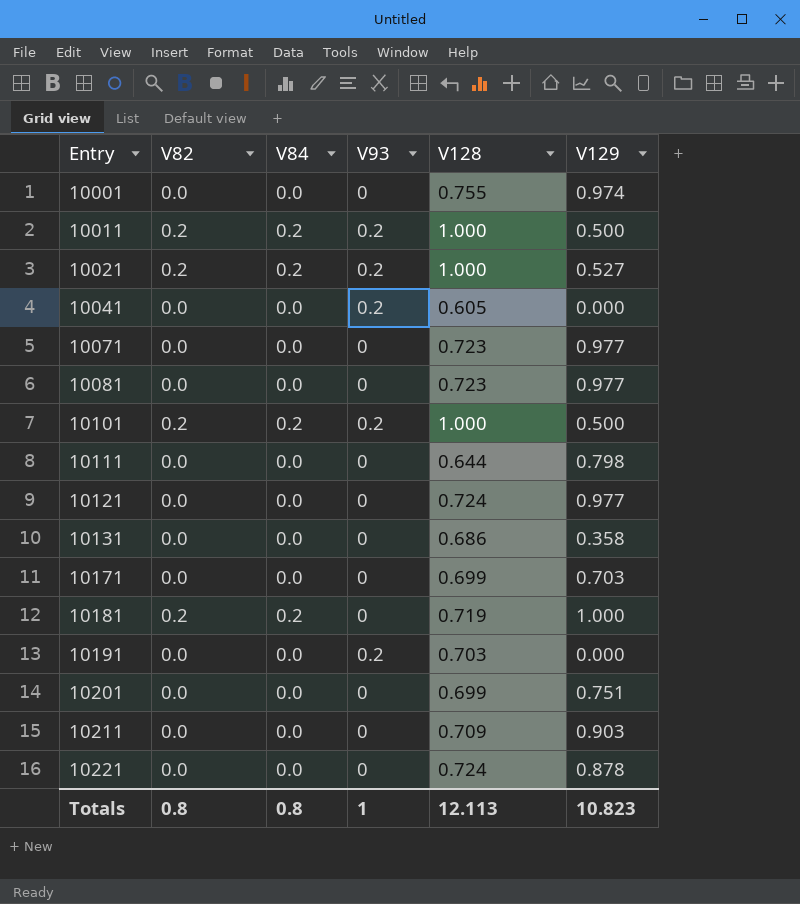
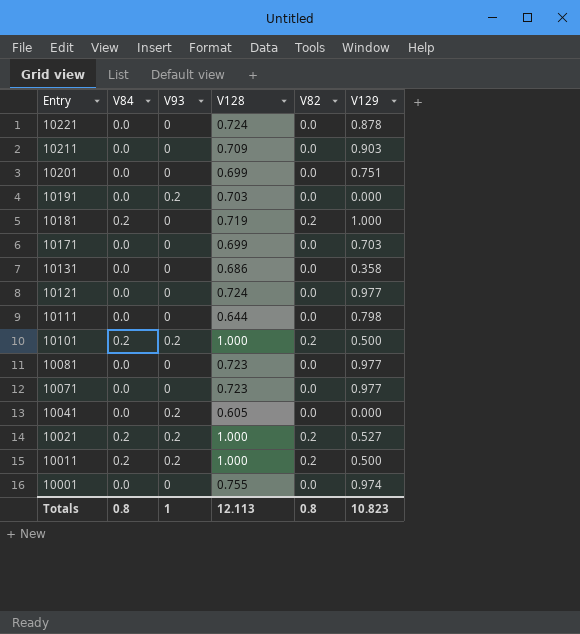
row order: Entry ascending -> Entry descending
column V82 | position: 2 -> 5

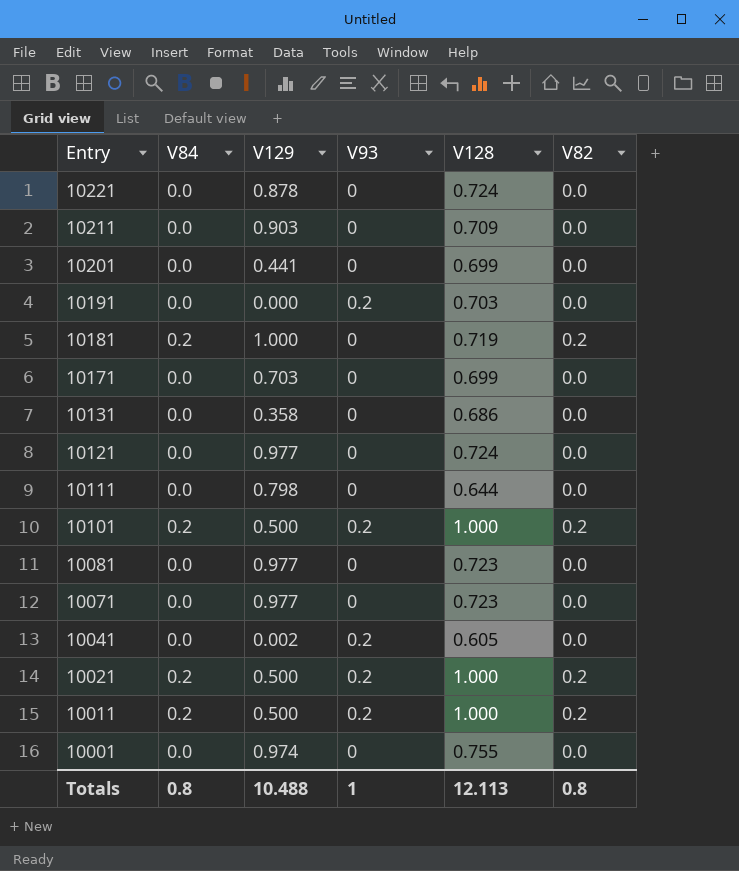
column V129 | position: 6 -> 3
10201 | V129: 0.751 -> 0.441
10041 | V129: 0.000 -> 0.002
10021 | V129: 0.527 -> 0.500
Totals | V129: 10.823 -> 10.488

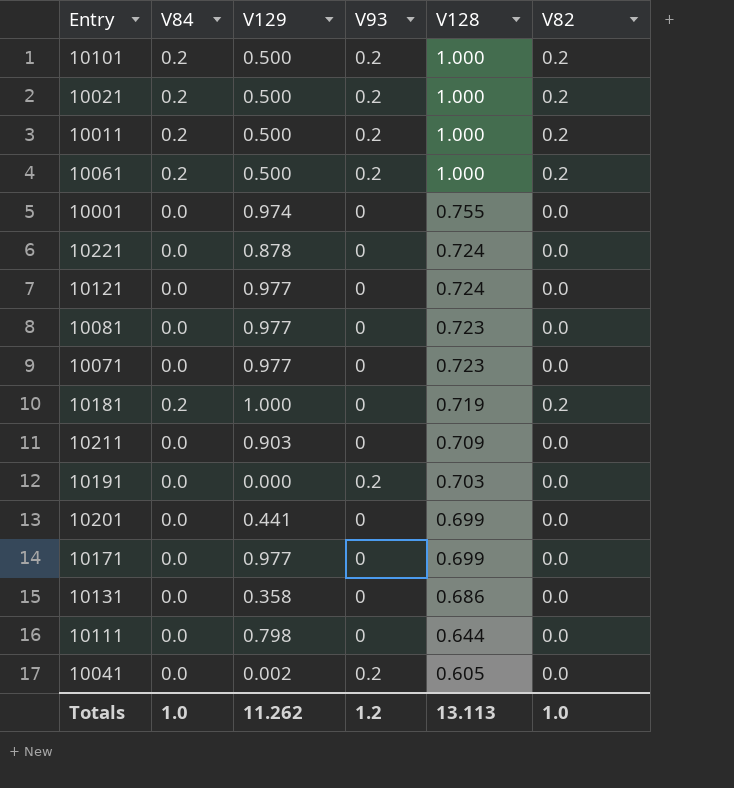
row order: Entry descending -> V128 descending
row 10061: none -> 0.2 | 0.500 | 0.2 | 1.000 | 0.2
10171 | V129: 0.703 -> 0.977
Totals | V84: 0.8 -> 1.0
Totals | V129: 10.488 -> 11.262
Totals | V93: 1 -> 1.2
Totals | V128: 12.113 -> 13.113
Totals | V82: 0.8 -> 1.0

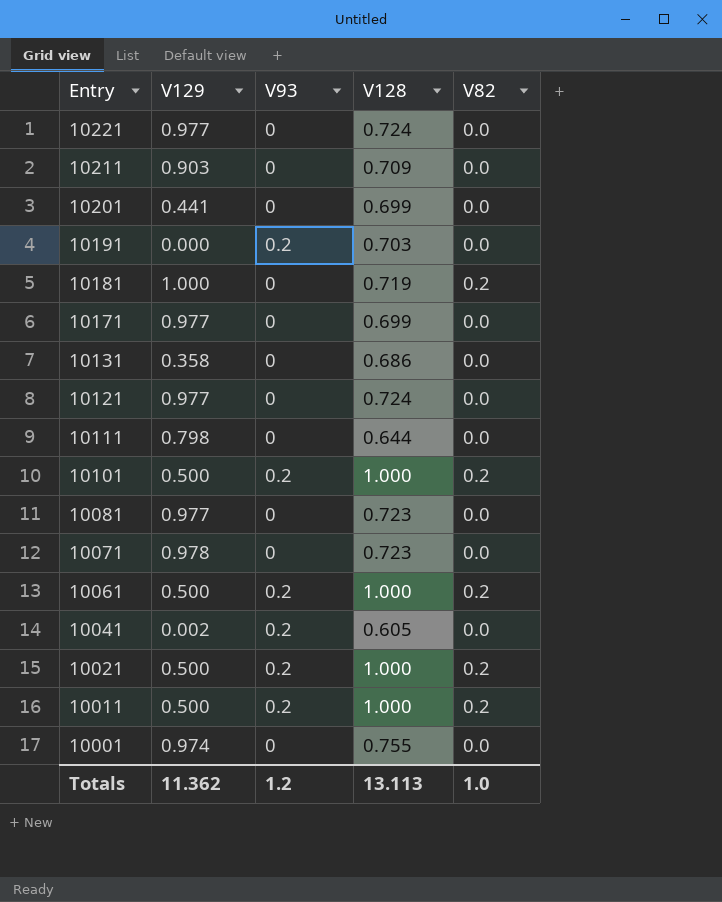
row order: V128 descending -> Entry descending
column V84 | position: 2 -> none
10221 | V129: 0.878 -> 0.977
10071 | V129: 0.977 -> 0.978
Totals | V129: 11.262 -> 11.362

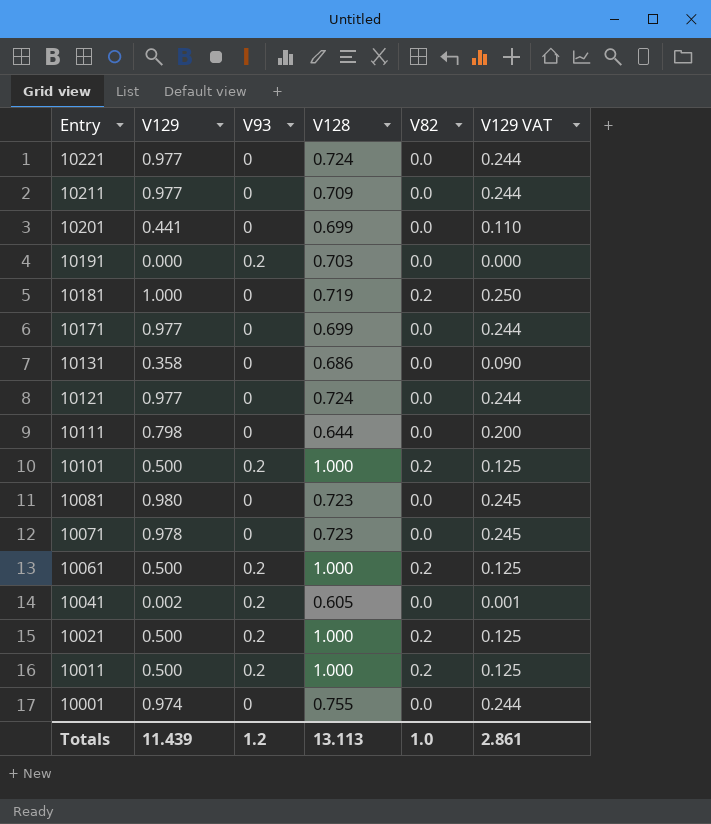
column V129 VAT | formula: none -> [V129] * 0.25
10211 | V129: 0.903 -> 0.977
10081 | V129: 0.977 -> 0.980
Totals | V129: 11.362 -> 11.439

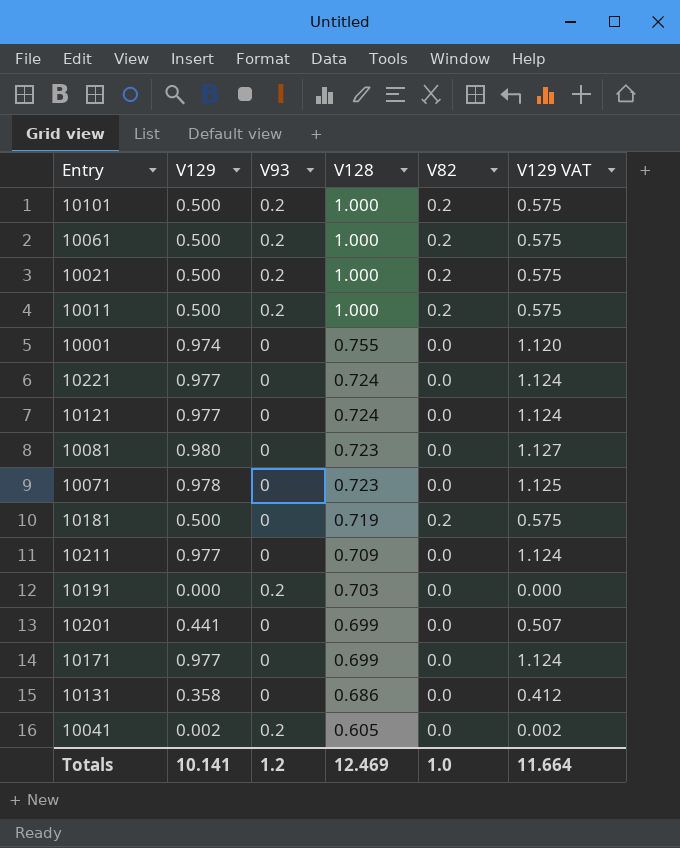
row order: Entry descending -> V128 descending
column V129 VAT | formula: [V129] * 0.25 -> [V129] * 1.15
row 10111: 0.798 | 0 | 0.644 | 0.0 | 0.200 -> none
10181 | V129: 1.000 -> 0.500
Totals | V129: 11.439 -> 10.141
Totals | V128: 13.113 -> 12.469
Totals | V129 VAT: 2.861 -> 11.664

